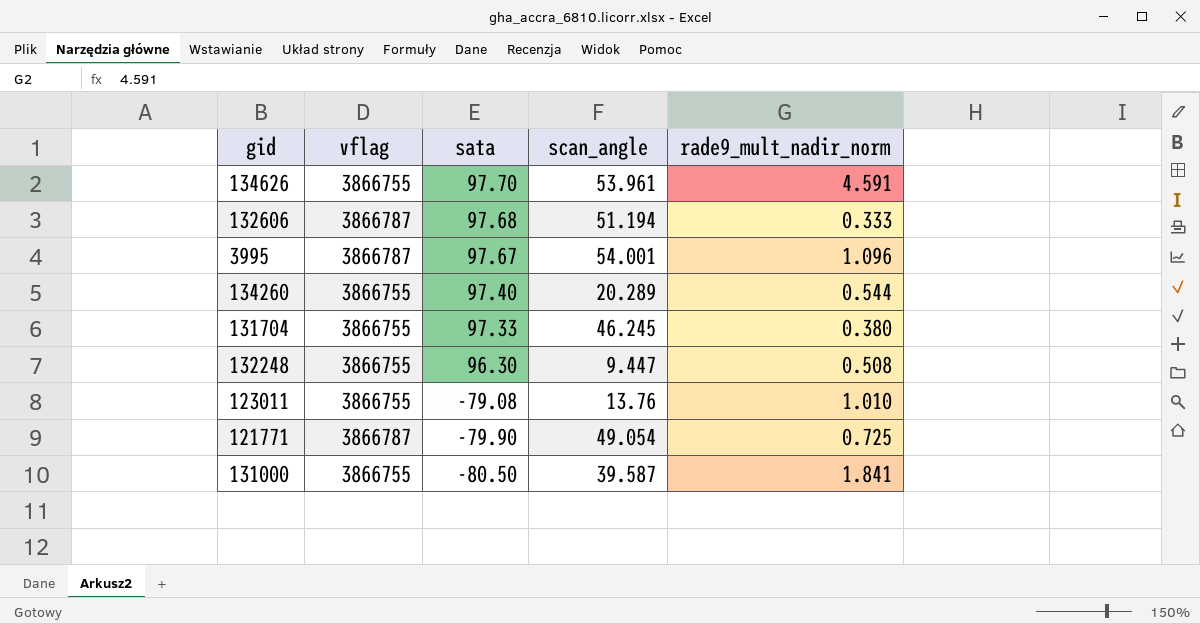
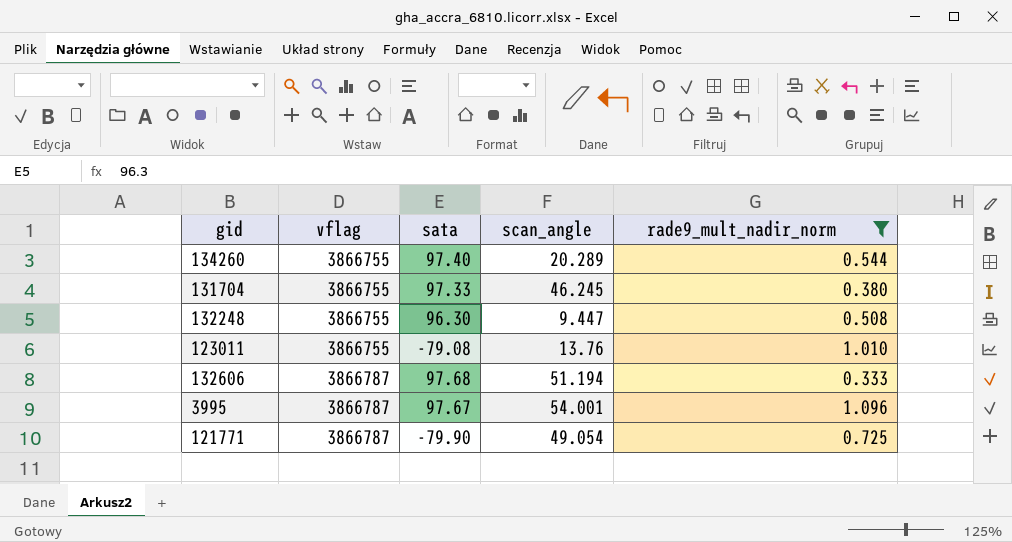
filter: none -> rade9_mult_nadir_norm <= 1.096
row order: sata descending -> vflag ascending

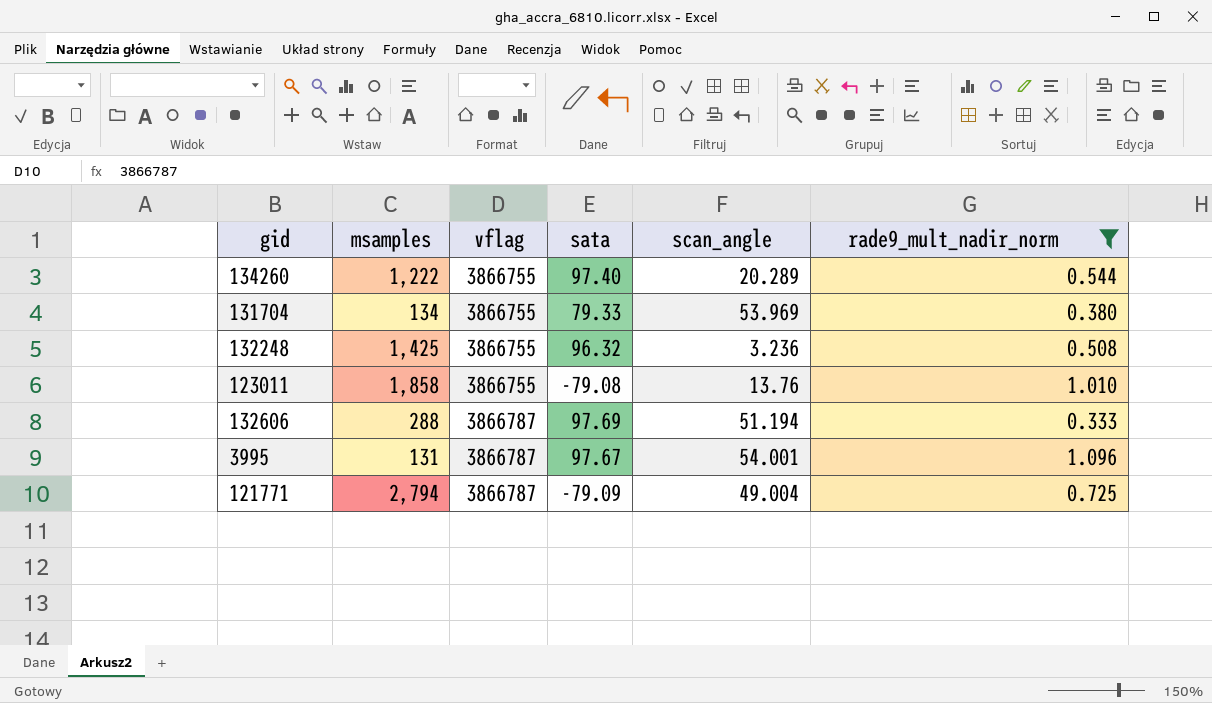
column msamples | position: none -> 2
131704 | sata: 97.33 -> 79.33
131704 | scan_angle: 46.245 -> 53.969
132248 | sata: 96.30 -> 96.32
132248 | scan_angle: 9.447 -> 3.236
132606 | sata: 97.68 -> 97.69
121771 | sata: -79.90 -> -79.09
121771 | scan_angle: 49.054 -> 49.004

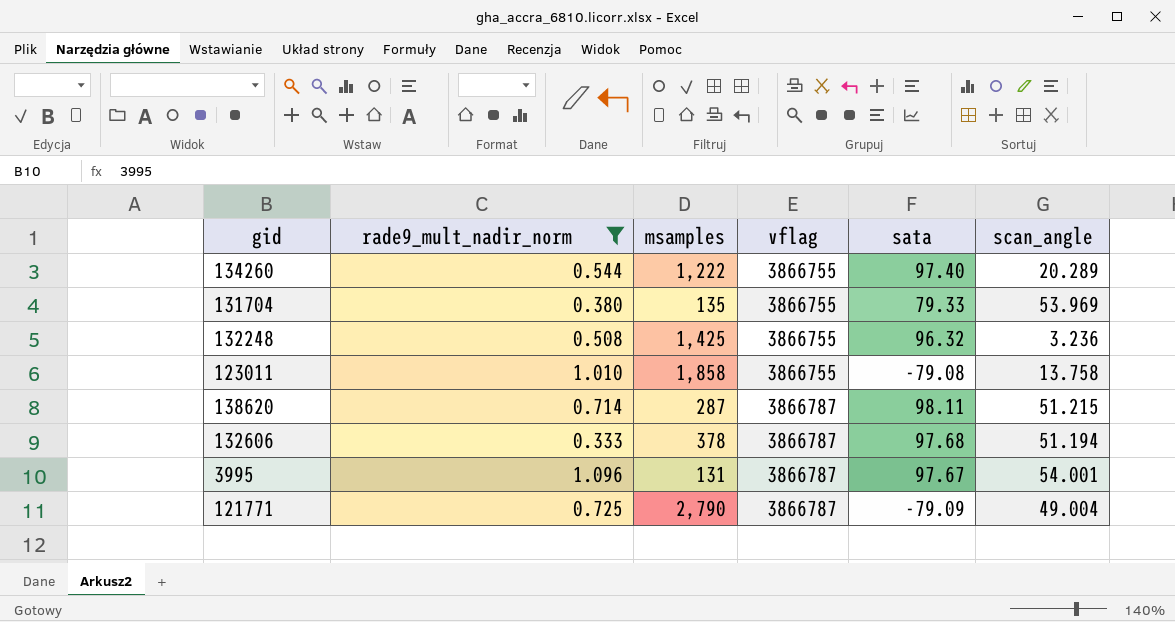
column rade9_mult_nadir_norm | position: 6 -> 2
131704 | msamples: 134 -> 135
123011 | scan_angle: 13.76 -> 13.758
row 138620: none -> 0.714 | 287 | 3866787 | 98.11 | 51.215
132606 | msamples: 288 -> 378
132606 | sata: 97.69 -> 97.68
121771 | msamples: 2,794 -> 2,790

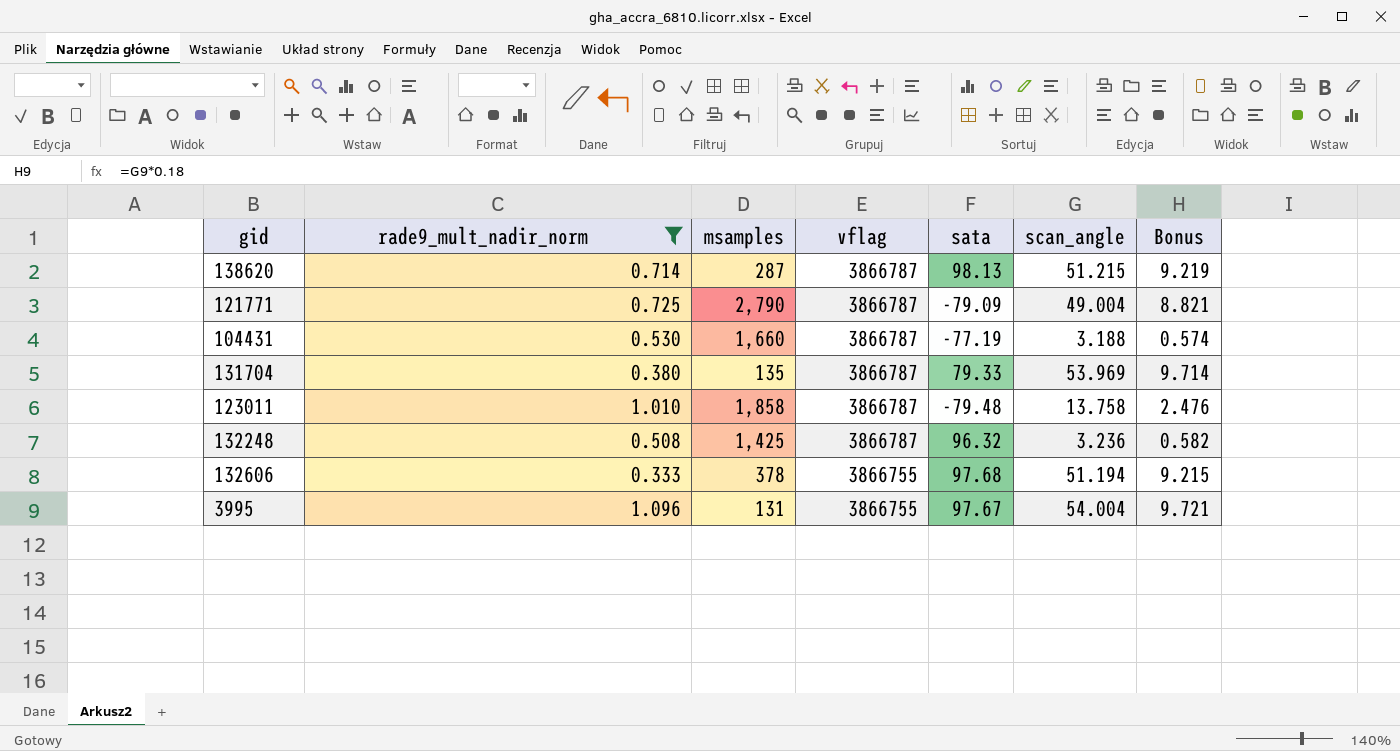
row order: vflag ascending -> vflag descending
column Bonus | formula: none -> [scan_angle] * 0.18
row 134260: 0.544 | 1,222 | 3866755 | 97.40 | 20.289 -> none
138620 | sata: 98.11 -> 98.13
row 104431: none -> 0.530 | 1,660 | 3866787 | -77.19 | 3.188 | 0.574
131704 | vflag: 3866755 -> 3866787
123011 | vflag: 3866755 -> 3866787
123011 | sata: -79.08 -> -79.48
132248 | vflag: 3866755 -> 3866787
132606 | vflag: 3866787 -> 3866755
3995 | vflag: 3866787 -> 3866755
3995 | scan_angle: 54.001 -> 54.004

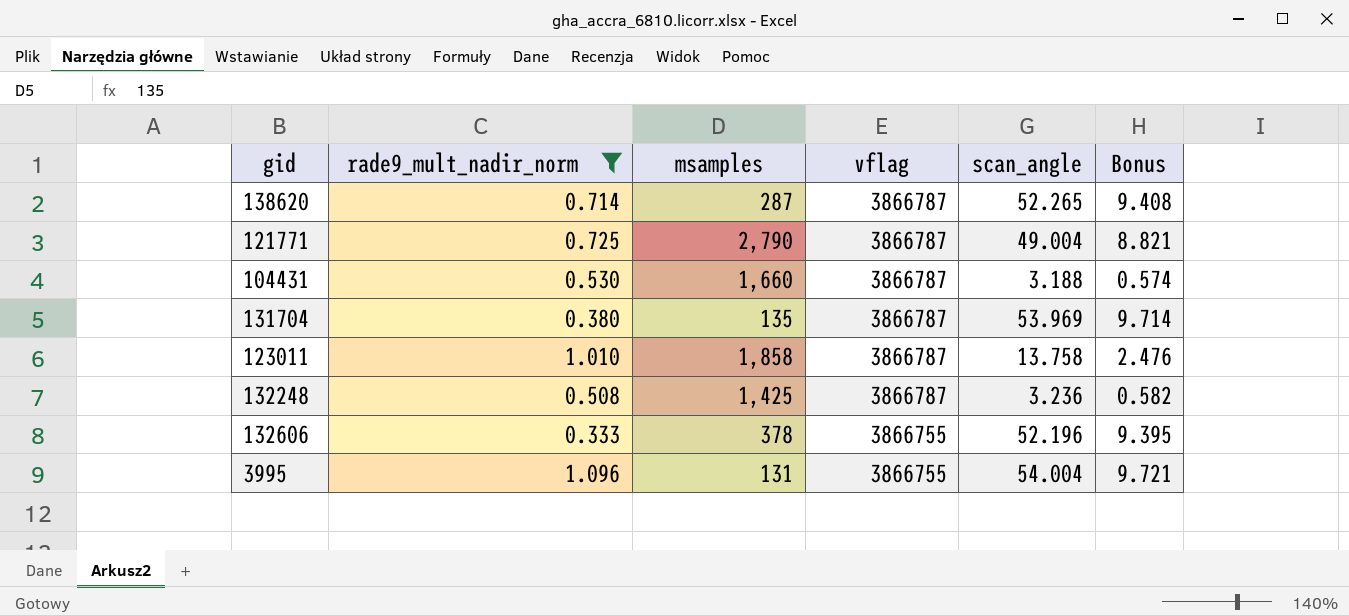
column sata | position: 5 -> none
138620 | scan_angle: 51.215 -> 52.265
138620 | Bonus: 9.219 -> 9.408
132606 | scan_angle: 51.194 -> 52.196
132606 | Bonus: 9.215 -> 9.395

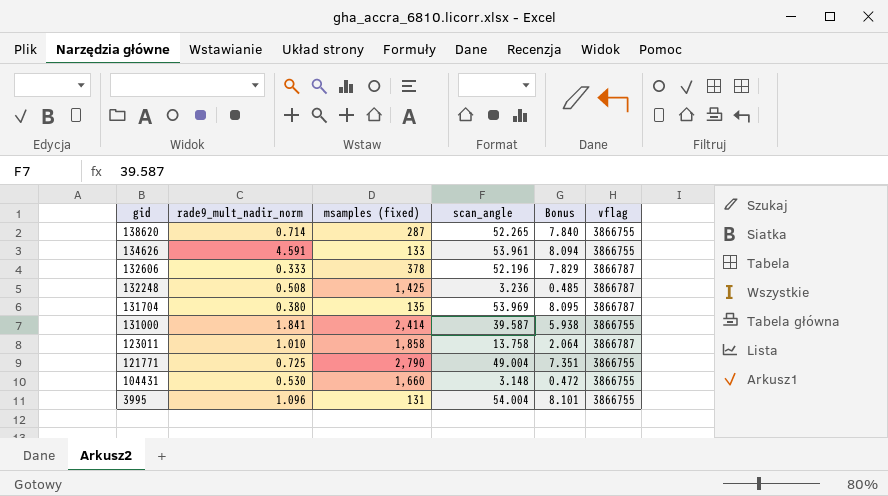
filter: rade9_mult_nadir_norm <= 1.096 -> none
row order: vflag descending -> gid descending
column name: msamples -> msamples (fixed)
column Bonus | formula: [scan_angle] * 0.18 -> [scan_angle] * 0.15
column vflag | position: 4 -> 6
138620 | vflag: 3866787 -> 3866755
132606 | vflag: 3866755 -> 3866787
121771 | vflag: 3866787 -> 3866755
104431 | scan_angle: 3.188 -> 3.148
104431 | vflag: 3866787 -> 3866755

